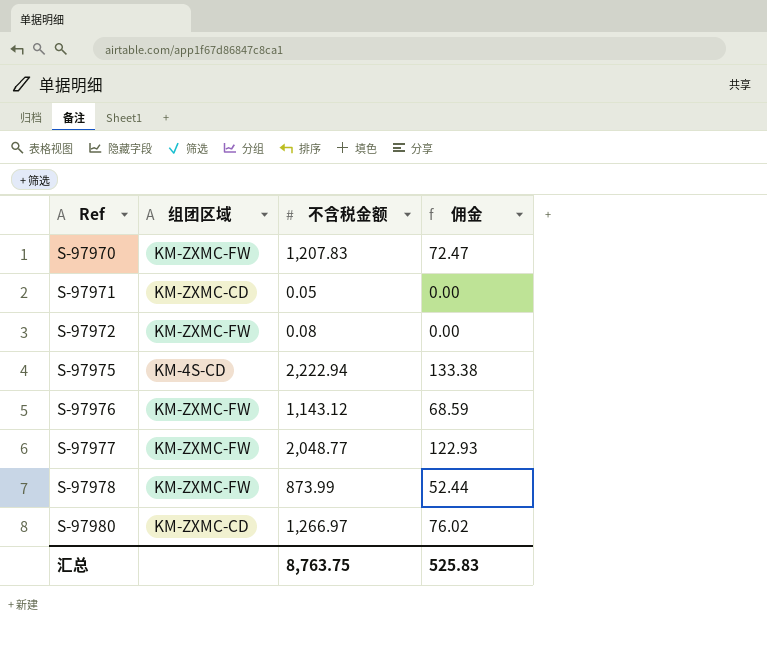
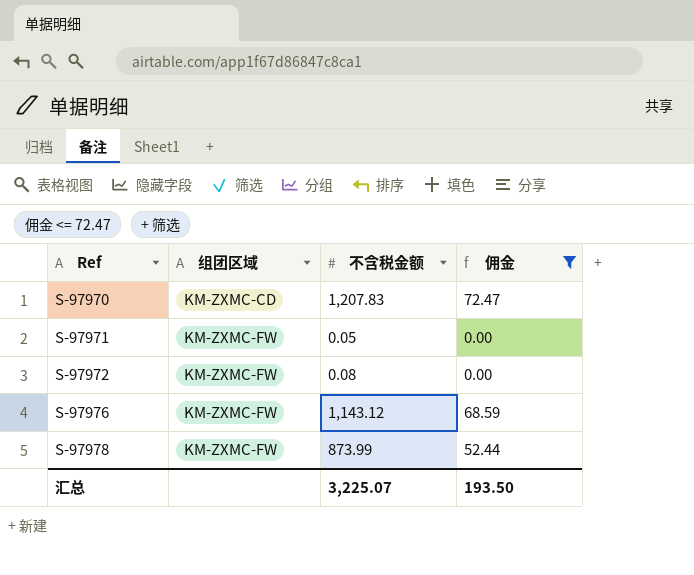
filter: none -> 佣金 <= 72.47
S-97970 | 组团区域: KM-ZXMC-FW -> KM-ZXMC-CD
S-97971 | 组团区域: KM-ZXMC-CD -> KM-ZXMC-FW
汇总 | 不含税金额: 8,763.75 -> 3,225.07
汇总 | 佣金: 525.83 -> 193.50

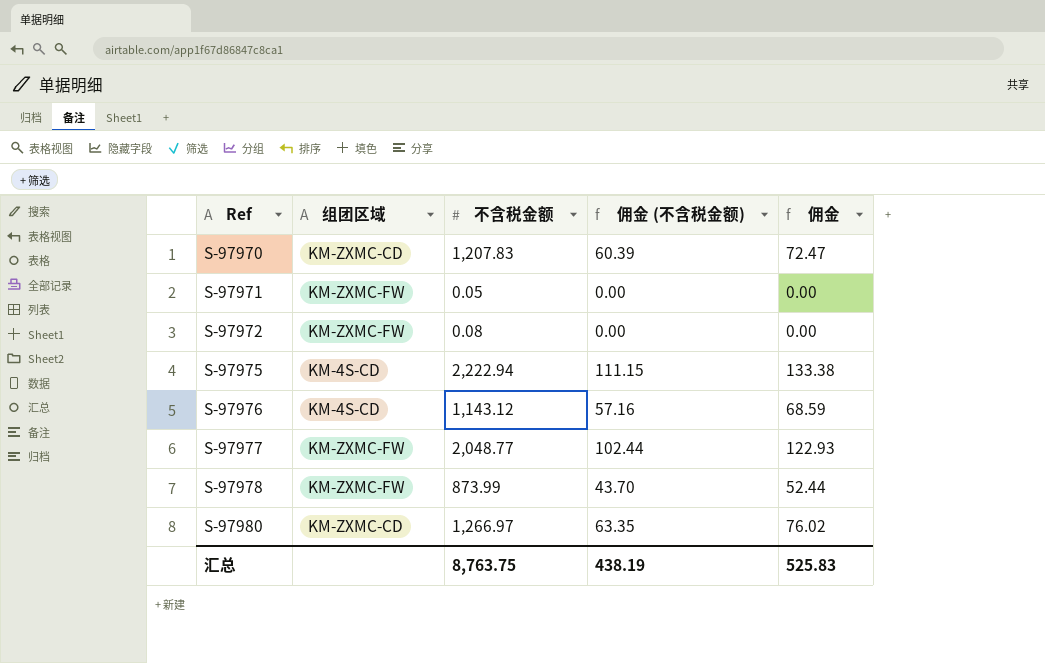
filter: 佣金 <= 72.47 -> none
column 佣金 (不含税金额) | formula: none -> [不含税金额] * 0.05
S-97976 | 组团区域: KM-ZXMC-FW -> KM-4S-CD
汇总 | 不含税金额: 3,225.07 -> 8,763.75
汇总 | 佣金: 193.50 -> 525.83

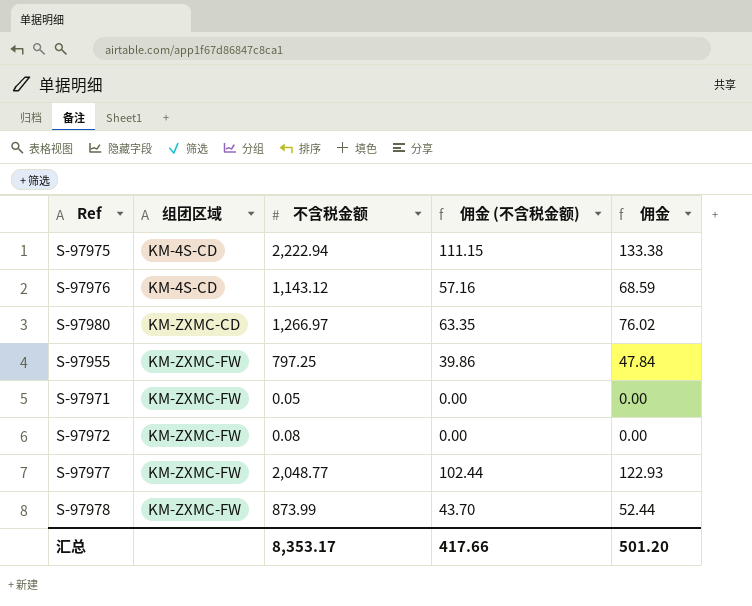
row order: Ref ascending -> 组团区域 ascending
row S-97970: KM-ZXMC-CD | 1,207.83 | 60.39 | 72.47 -> none
row S-97955: none -> KM-ZXMC-FW | 797.25 | 39.86 | 47.84
汇总 | 不含税金额: 8,763.75 -> 8,353.17
汇总 | 佣金 (不含税金额): 438.19 -> 417.66
汇总 | 佣金: 525.83 -> 501.20

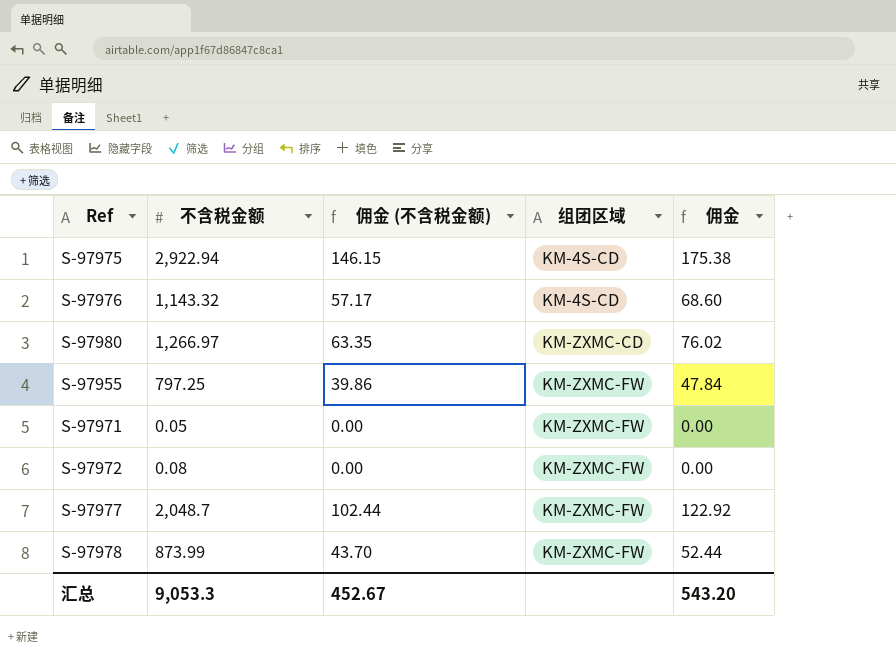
column 组团区域 | position: 2 -> 4
S-97975 | 不含税金额: 2,222.94 -> 2,922.94
S-97975 | 佣金 (不含税金额): 111.15 -> 146.15
S-97975 | 佣金: 133.38 -> 175.38
S-97976 | 不含税金额: 1,143.12 -> 1,143.32
S-97976 | 佣金 (不含税金额): 57.16 -> 57.17
S-97976 | 佣金: 68.59 -> 68.60
S-97977 | 不含税金额: 2,048.77 -> 2,048.7
S-97977 | 佣金: 122.93 -> 122.92
汇总 | 不含税金额: 8,353.17 -> 9,053.3
汇总 | 佣金 (不含税金额): 417.66 -> 452.67
汇总 | 佣金: 501.20 -> 543.20

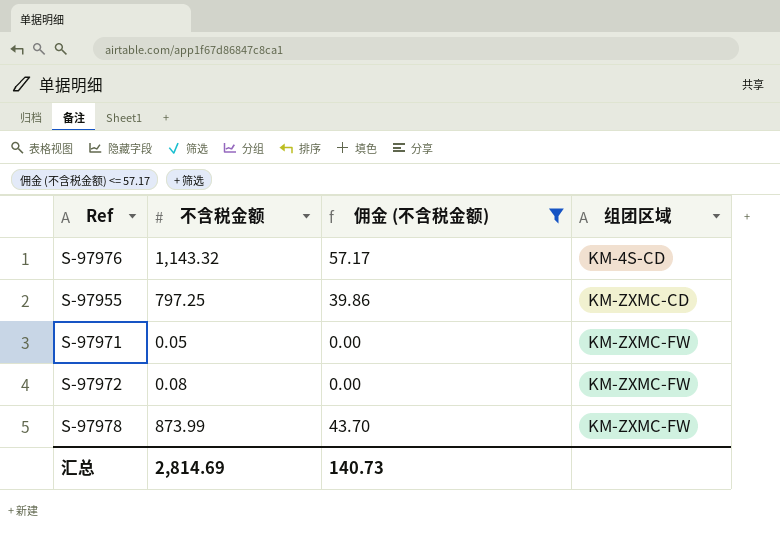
filter: none -> 佣金 (不含税金额) <= 57.17
column 佣金 | formula: [不含税金额] * 0.06 -> none
S-97955 | 组团区域: KM-ZXMC-FW -> KM-ZXMC-CD
汇总 | 不含税金额: 9,053.3 -> 2,814.69
汇总 | 佣金 (不含税金额): 452.67 -> 140.73

